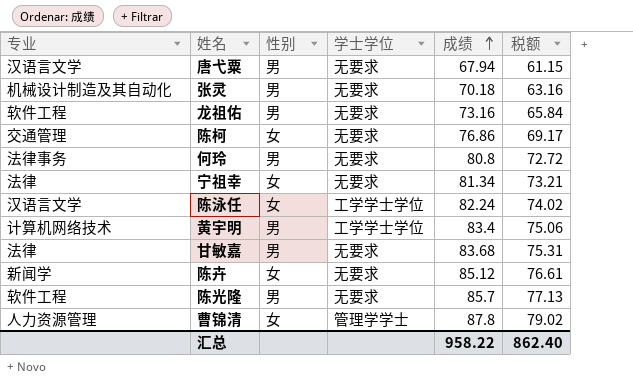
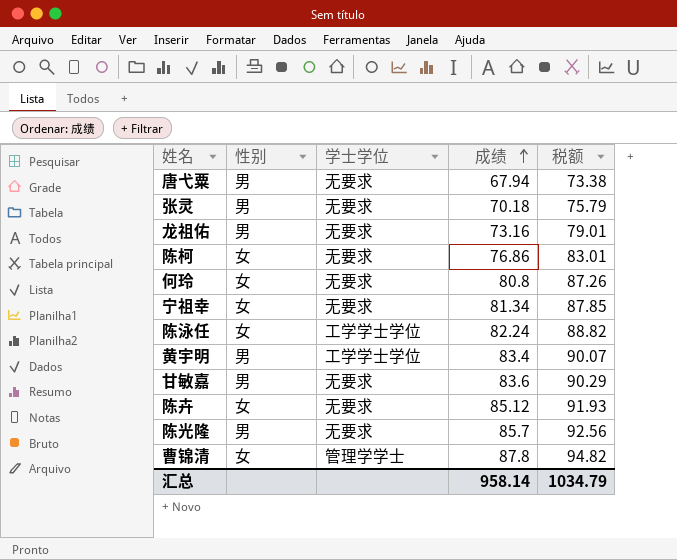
column 专业 | position: 1 -> none
column 税额 | formula: [成绩] * 0.9 -> [成绩] * 1.08
何玲 | 性别: 男 -> 女
甘敏嘉 | 成绩: 83.68 -> 83.6
汇总 | 成绩: 958.22 -> 958.14
汇总 | 税额: 862.40 -> 1034.79

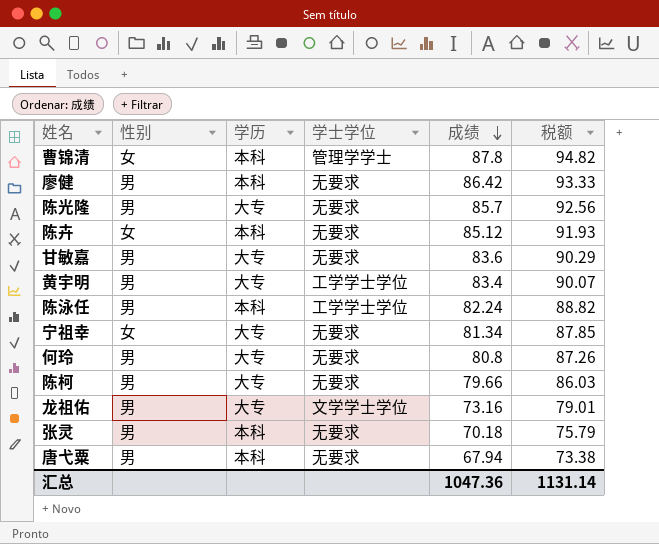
row order: 成绩 ascending -> 成绩 descending
column 学历 | position: none -> 3
row 廖健: none -> 男 | 本科 | 无要求 | 86.42 | 93.33
陈泳任 | 性别: 女 -> 男
何玲 | 性别: 女 -> 男
陈柯 | 性别: 女 -> 男
陈柯 | 成绩: 76.86 -> 79.66
陈柯 | 税额: 83.01 -> 86.03
龙祖佑 | 学士学位: 无要求 -> 文学学士学位
汇总 | 成绩: 958.14 -> 1047.36
汇总 | 税额: 1034.79 -> 1131.14

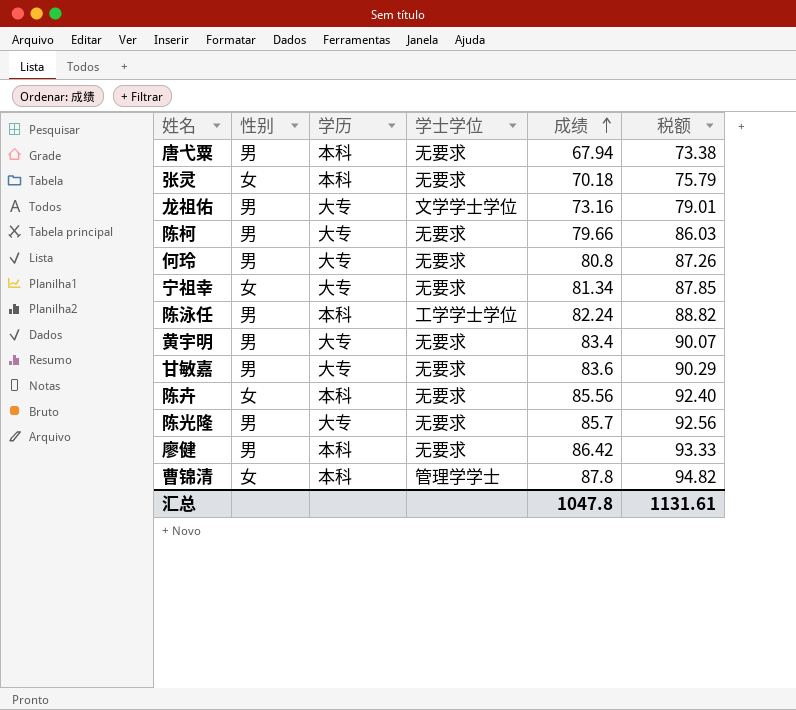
row order: 成绩 descending -> 成绩 ascending
张灵 | 性别: 男 -> 女
黄宇明 | 学士学位: 工学学士学位 -> 无要求
陈卉 | 成绩: 85.12 -> 85.56
陈卉 | 税额: 91.93 -> 92.40
汇总 | 成绩: 1047.36 -> 1047.8
汇总 | 税额: 1131.14 -> 1131.61

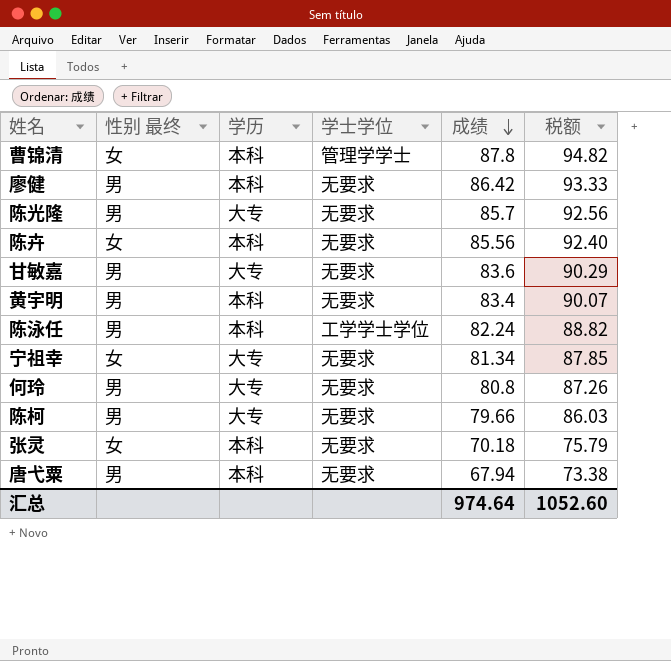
row order: 成绩 ascending -> 成绩 descending
column name: 性别 -> 性别 最终
row 龙祖佑: 男 | 大专 | 文学学士学位 | 73.16 | 79.01 -> none
黄宇明 | 学历: 大专 -> 本科
汇总 | 成绩: 1047.8 -> 974.64
汇总 | 税额: 1131.61 -> 1052.60

